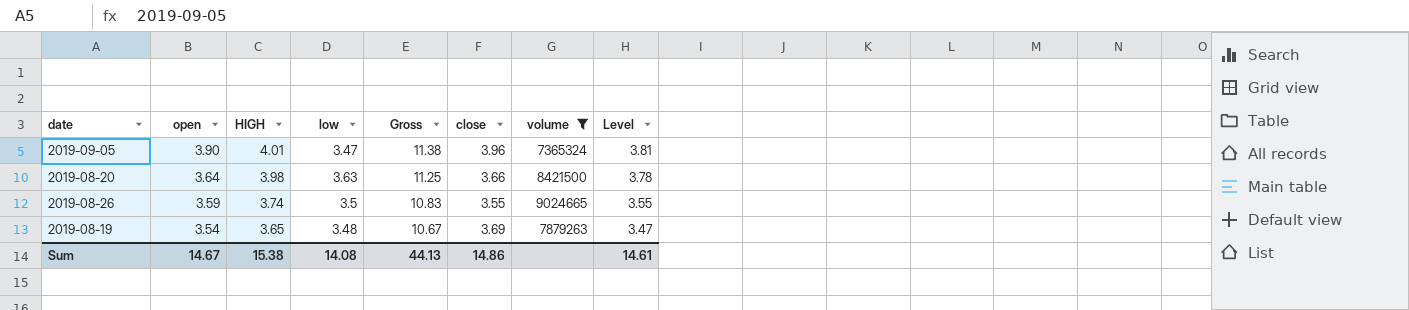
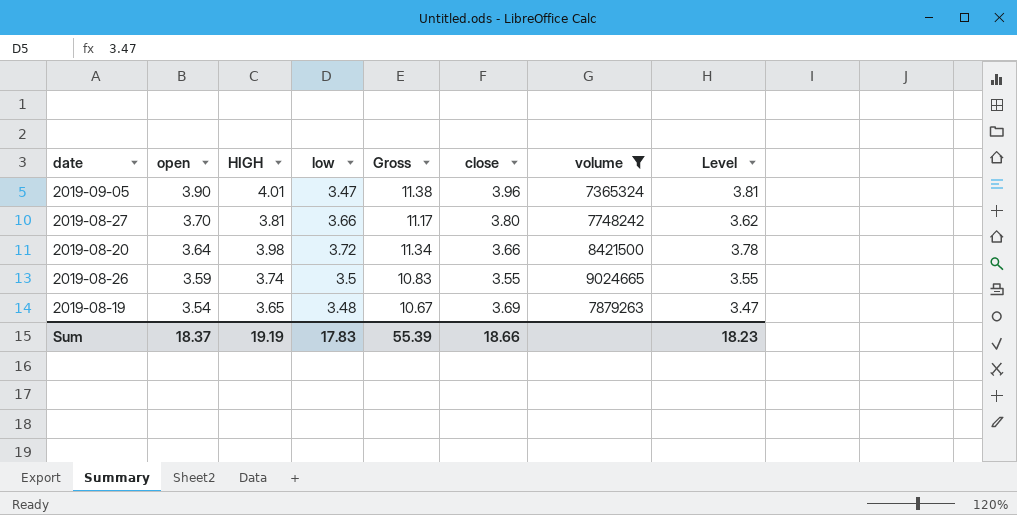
row 2019-08-27: none -> 3.70 | 3.81 | 3.66 | 11.17 | 3.80 | 7748242 | 3.62
2019-08-20 | low: 3.63 -> 3.72
2019-08-20 | Gross: 11.25 -> 11.34
Sum | open: 14.67 -> 18.37
Sum | HIGH: 15.38 -> 19.19
Sum | low: 14.08 -> 17.83
Sum | Gross: 44.13 -> 55.39
Sum | close: 14.86 -> 18.66
Sum | Level: 14.61 -> 18.23

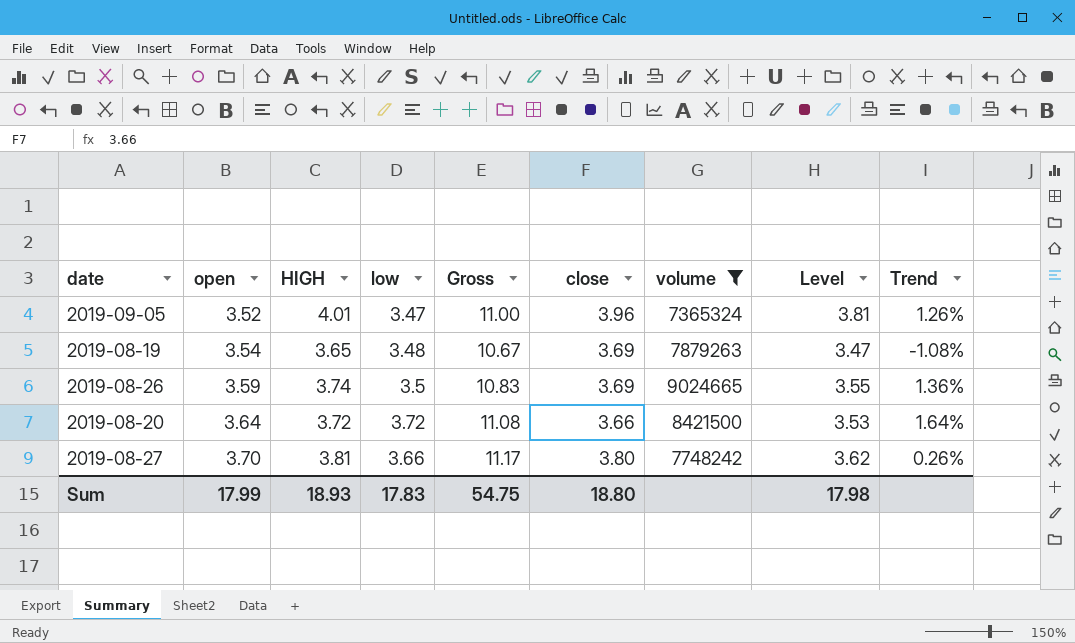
row order: open descending -> open ascending
column Trend | formula: none -> ([HIGH] - [close]) / [close]
2019-09-05 | open: 3.90 -> 3.52
2019-09-05 | Gross: 11.38 -> 11.00
2019-08-26 | close: 3.55 -> 3.69
2019-08-20 | HIGH: 3.98 -> 3.72
2019-08-20 | Gross: 11.34 -> 11.08
2019-08-20 | Level: 3.78 -> 3.53
Sum | open: 18.37 -> 17.99
Sum | HIGH: 19.19 -> 18.93
Sum | Gross: 55.39 -> 54.75
Sum | close: 18.66 -> 18.80
Sum | Level: 18.23 -> 17.98

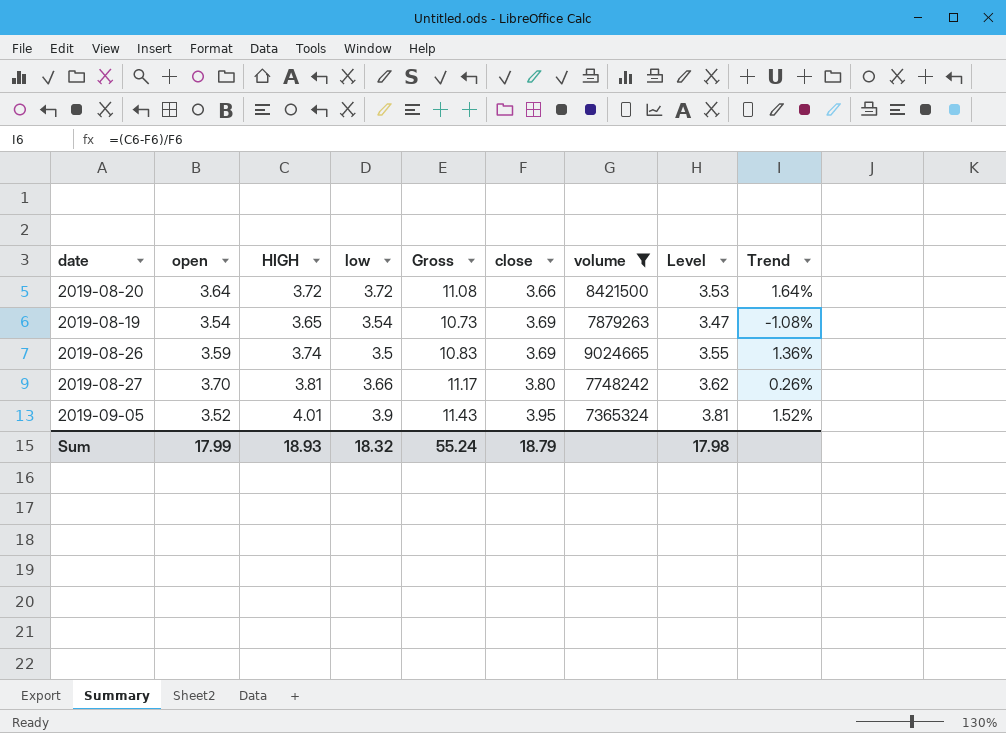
row order: open ascending -> close ascending
2019-08-19 | low: 3.48 -> 3.54
2019-08-19 | Gross: 10.67 -> 10.73
2019-09-05 | low: 3.47 -> 3.9
2019-09-05 | Gross: 11.00 -> 11.43
2019-09-05 | close: 3.96 -> 3.95
2019-09-05 | Trend: 1.26% -> 1.52%
Sum | low: 17.83 -> 18.32
Sum | Gross: 54.75 -> 55.24
Sum | close: 18.80 -> 18.79

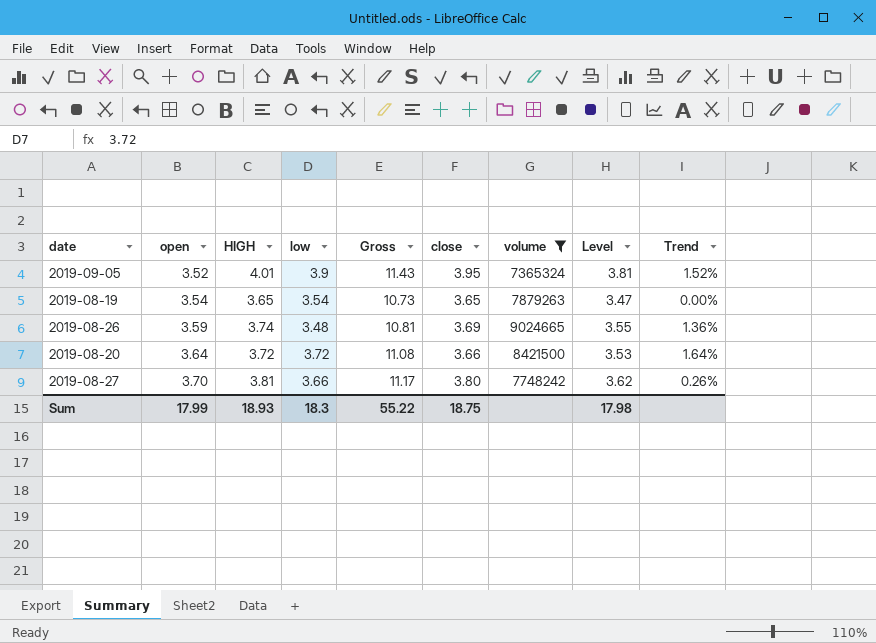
row order: close ascending -> open ascending
2019-08-19 | close: 3.69 -> 3.65
2019-08-19 | Trend: -1.08% -> 0.00%
2019-08-26 | low: 3.5 -> 3.48
2019-08-26 | Gross: 10.83 -> 10.81
Sum | low: 18.32 -> 18.3
Sum | Gross: 55.24 -> 55.22
Sum | close: 18.79 -> 18.75

